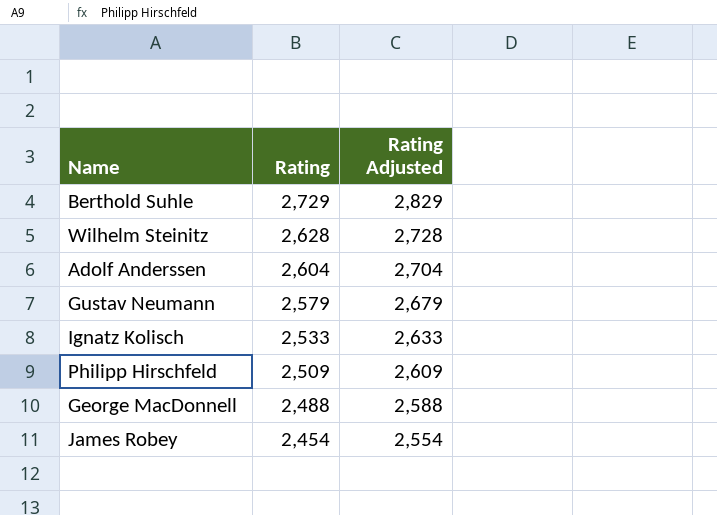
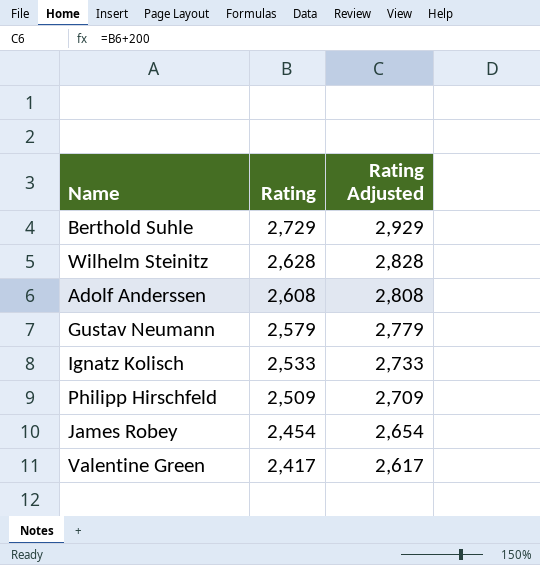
column Rating Adjusted | formula: [Rating] + 100 -> [Rating] + 200
row George MacDonnell: 2,488 | 2,588 -> none
Adolf Anderssen | Rating: 2,604 -> 2,608
row Valentine Green: none -> 2,417 | 2,617

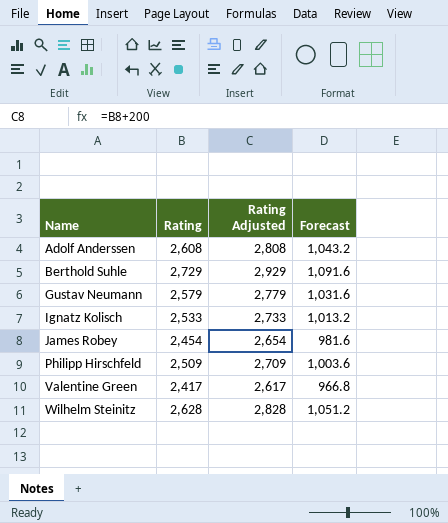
row order: Rating descending -> Name ascending
column Forecast | formula: none -> [Rating] * 0.4

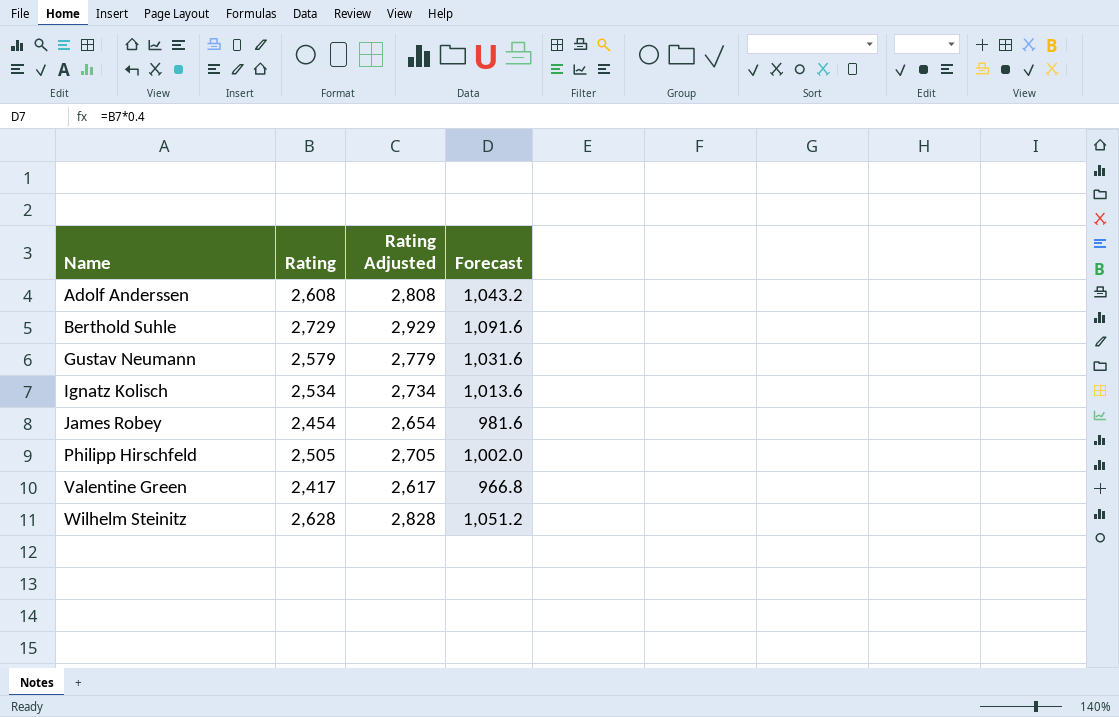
Ignatz Kolisch | Rating: 2,533 -> 2,534
Ignatz Kolisch | Rating Adjusted: 2,733 -> 2,734
Ignatz Kolisch | Forecast: 1,013.2 -> 1,013.6
Philipp Hirschfeld | Rating: 2,509 -> 2,505
Philipp Hirschfeld | Rating Adjusted: 2,709 -> 2,705
Philipp Hirschfeld | Forecast: 1,003.6 -> 1,002.0

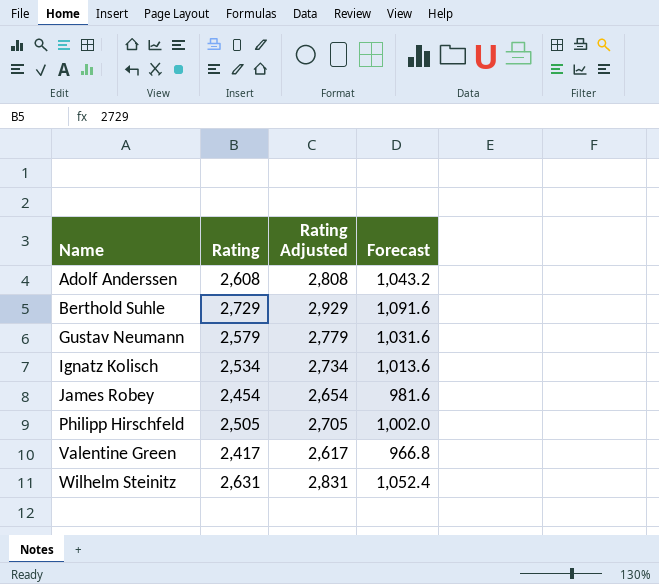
Wilhelm Steinitz | Rating: 2,628 -> 2,631
Wilhelm Steinitz | Rating Adjusted: 2,828 -> 2,831
Wilhelm Steinitz | Forecast: 1,051.2 -> 1,052.4

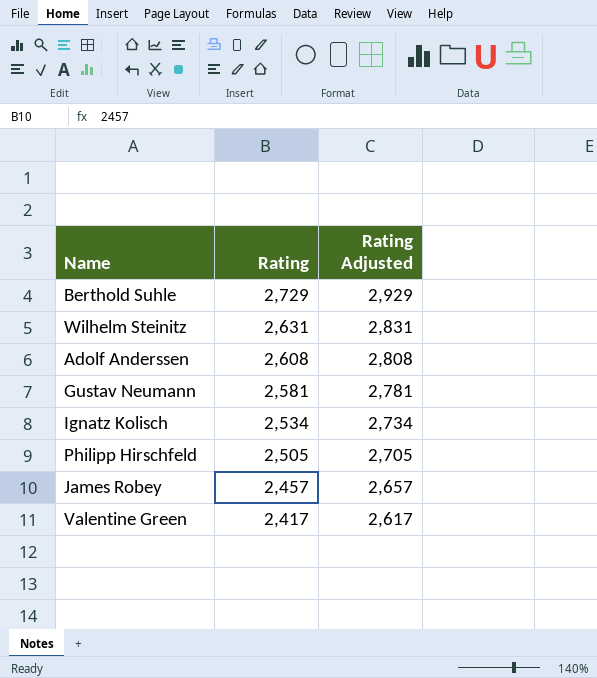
row order: Name ascending -> Rating descending
column Forecast | formula: [Rating] * 0.4 -> none
Gustav Neumann | Rating: 2,579 -> 2,581
Gustav Neumann | Rating Adjusted: 2,779 -> 2,781
James Robey | Rating: 2,454 -> 2,457
James Robey | Rating Adjusted: 2,654 -> 2,657

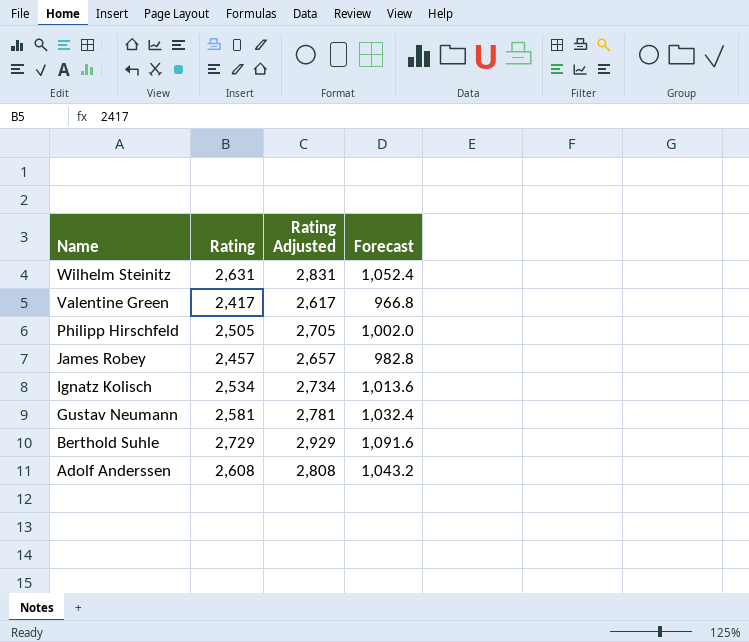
row order: Rating descending -> Name descending
column Forecast | formula: none -> [Rating] * 0.4

